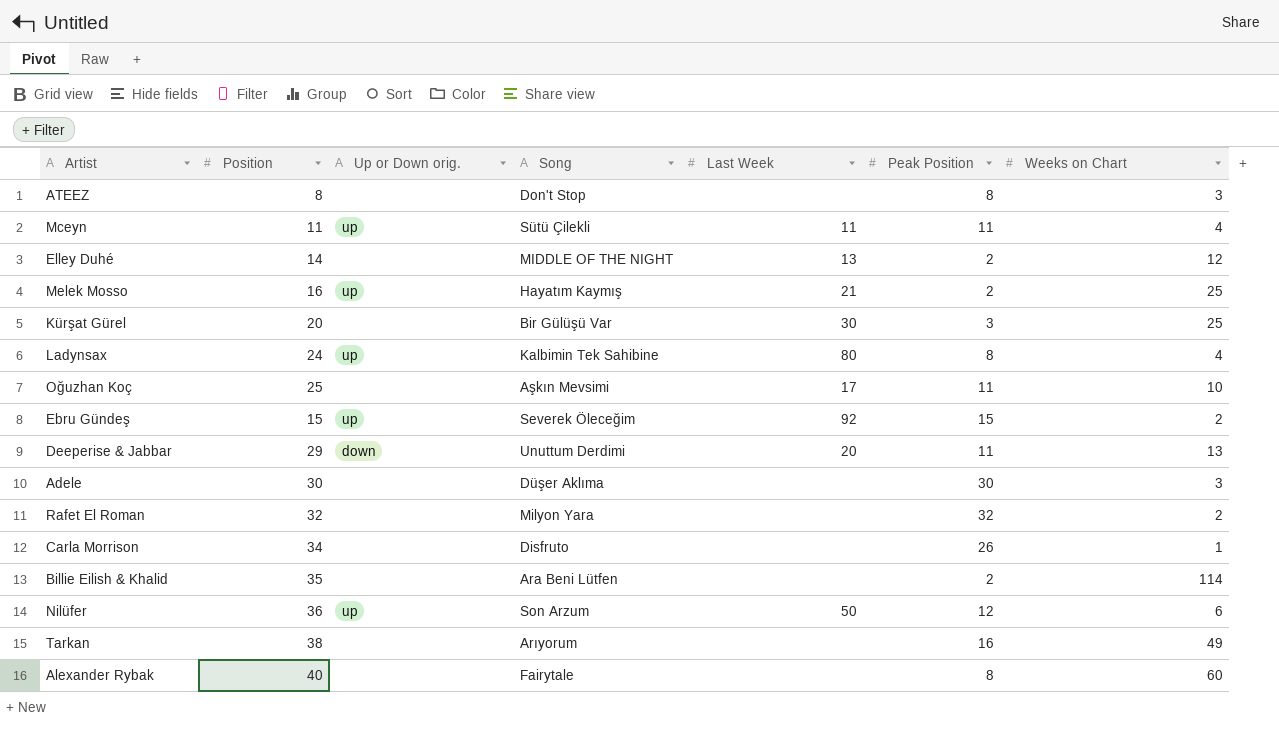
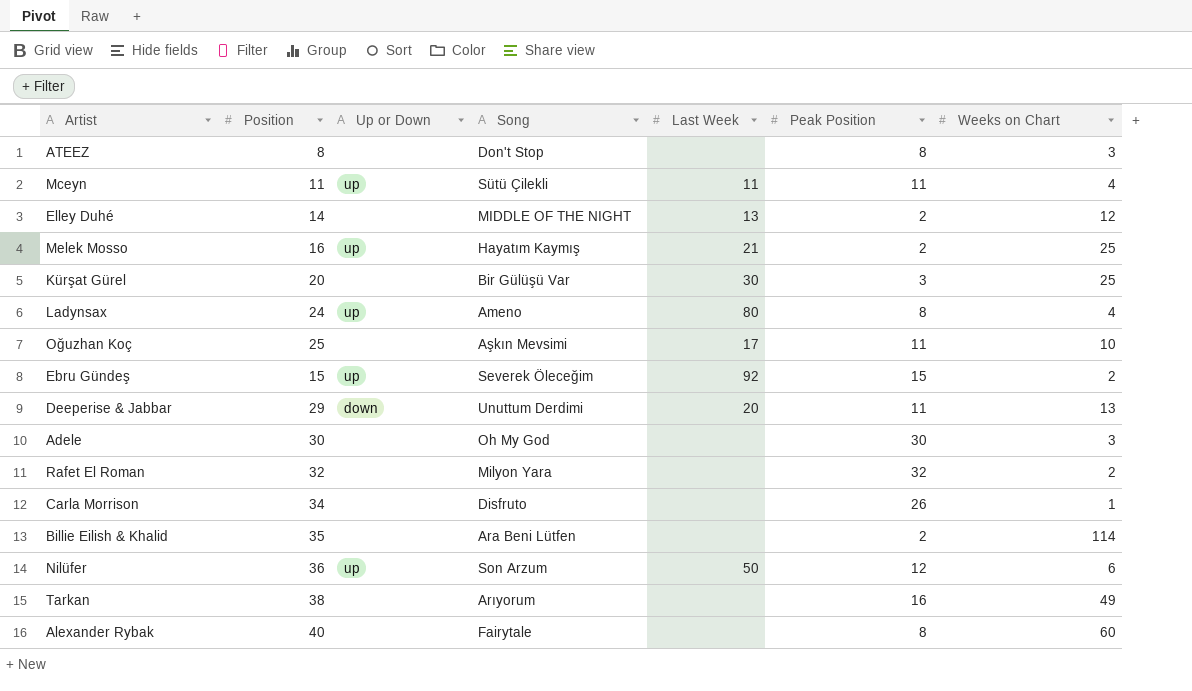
column name: Up or Down orig. -> Up or Down
Ladynsax | Song: Kalbimin Tek Sahibine -> Ameno
Adele | Song: Düşer Aklıma -> Oh My God

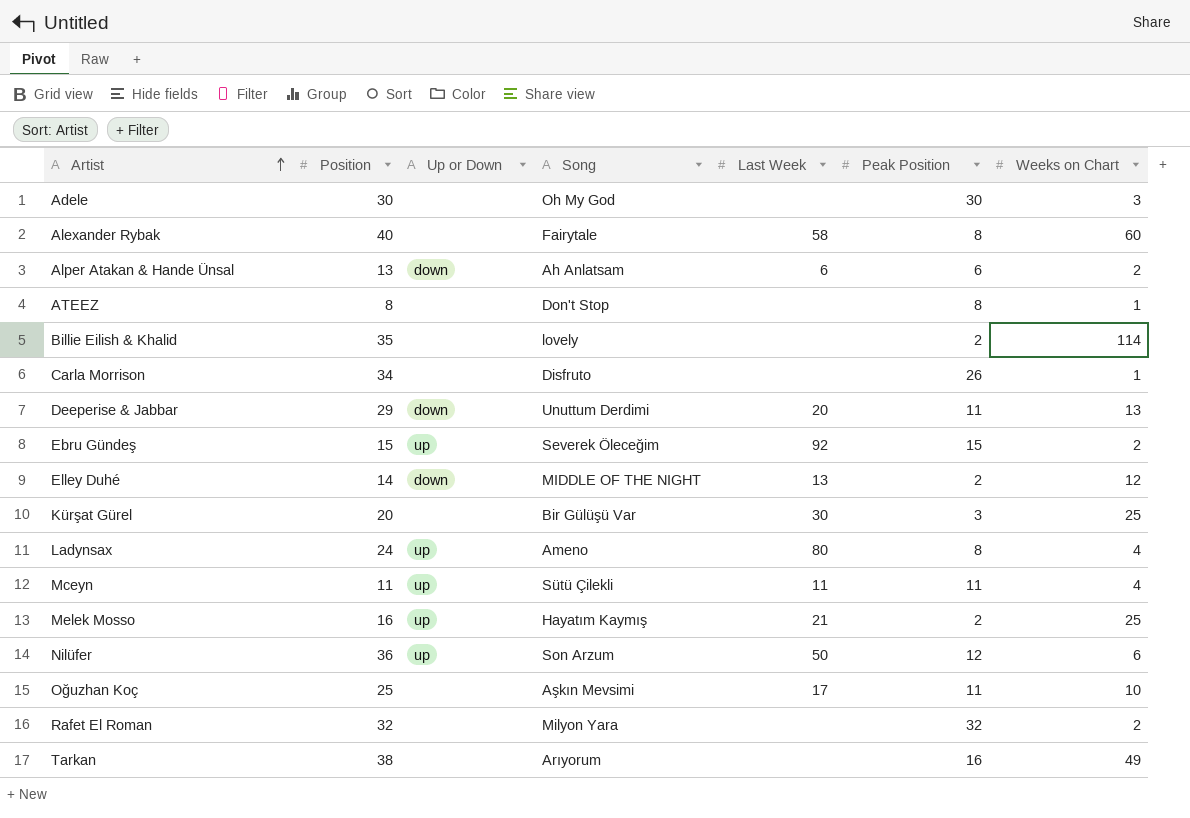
row order: none -> Artist ascending
Alexander Rybak | Last Week: none -> 58
row Alper Atakan & Hande Ünsal: none -> 13 | down | Ah Anlatsam | 6 | 6 | 2
ATEEZ | Weeks on Chart: 3 -> 1
Billie Eilish & Khalid | Song: Ara Beni Lütfen -> lovely
Elley Duhé | Up or Down: none -> down

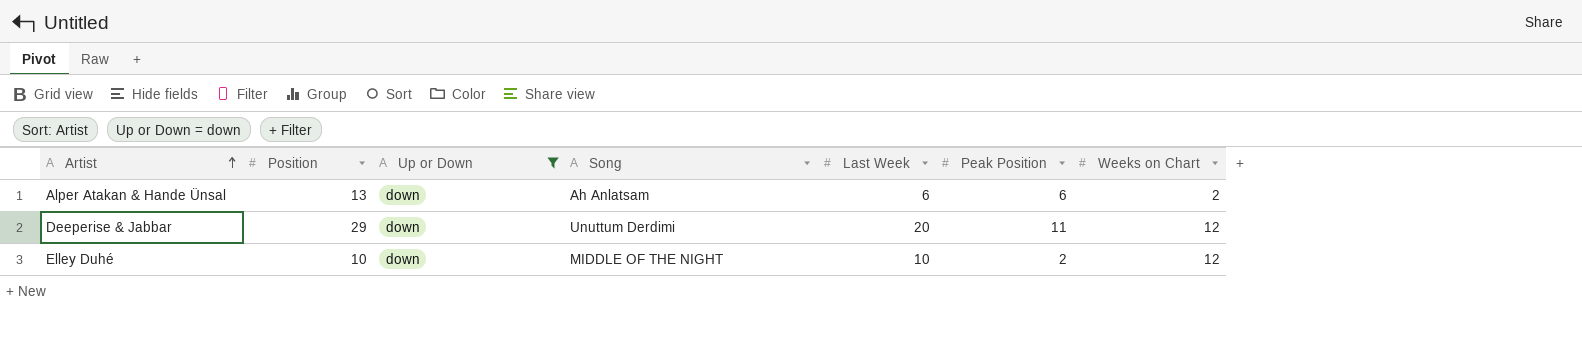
filter: none -> Up or Down = down
Deeperise & Jabbar | Weeks on Chart: 13 -> 12
Elley Duhé | Position: 14 -> 10
Elley Duhé | Last Week: 13 -> 10

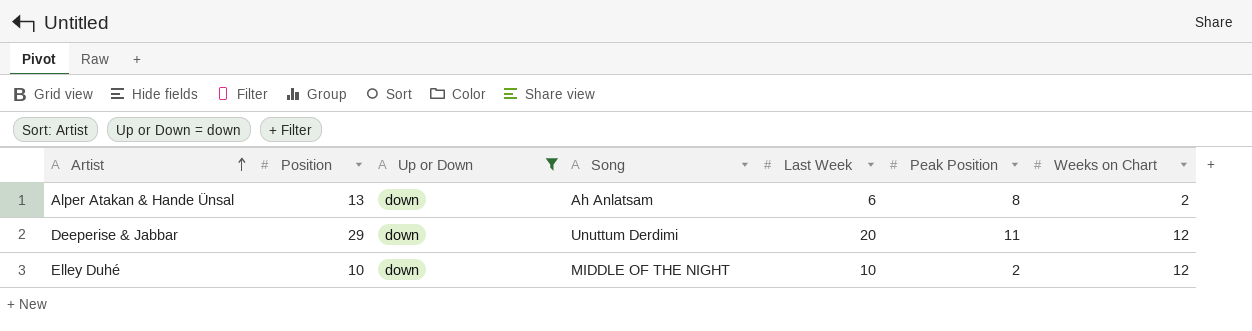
Alper Atakan & Hande Ünsal | Peak Position: 6 -> 8

